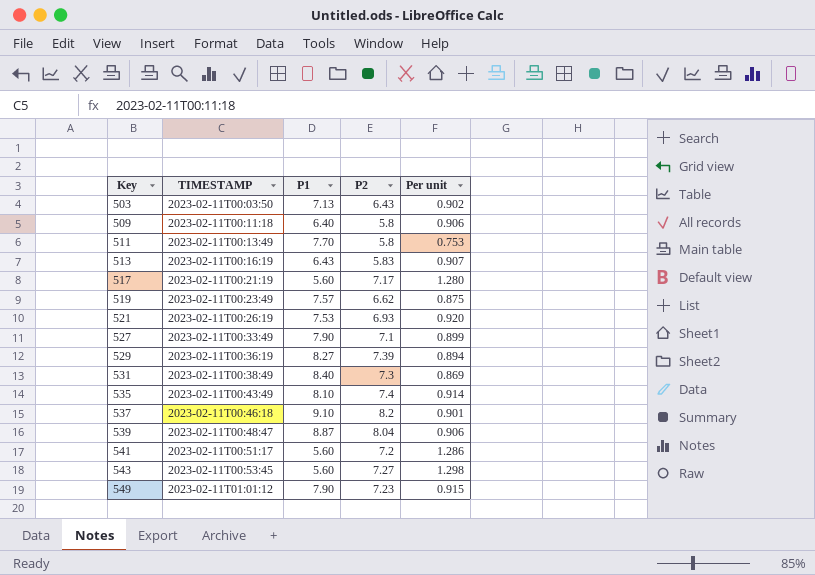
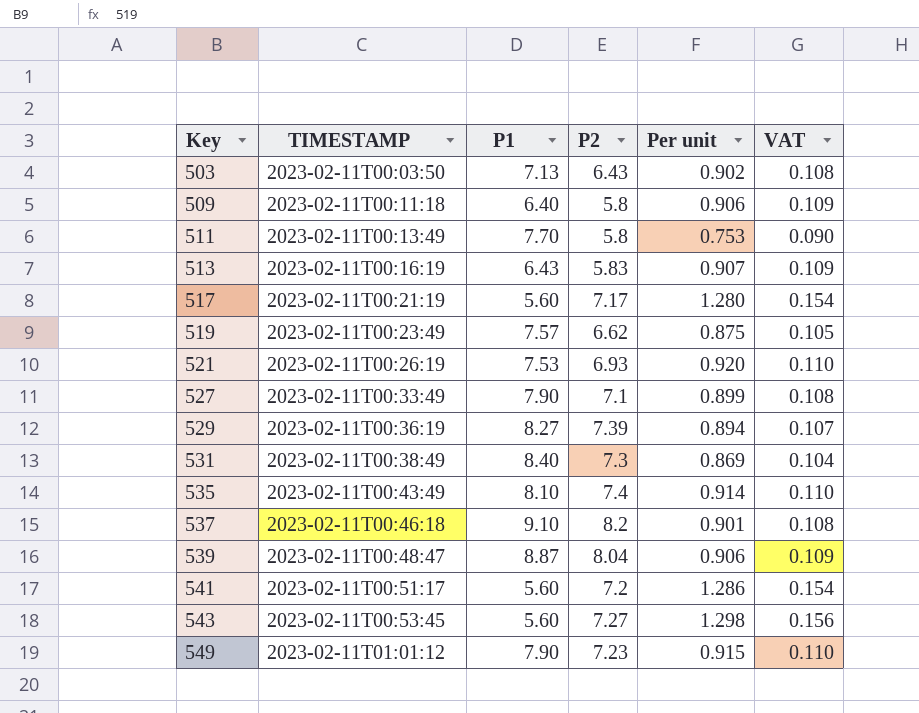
column VAT | formula: none -> [Per unit] * 0.12

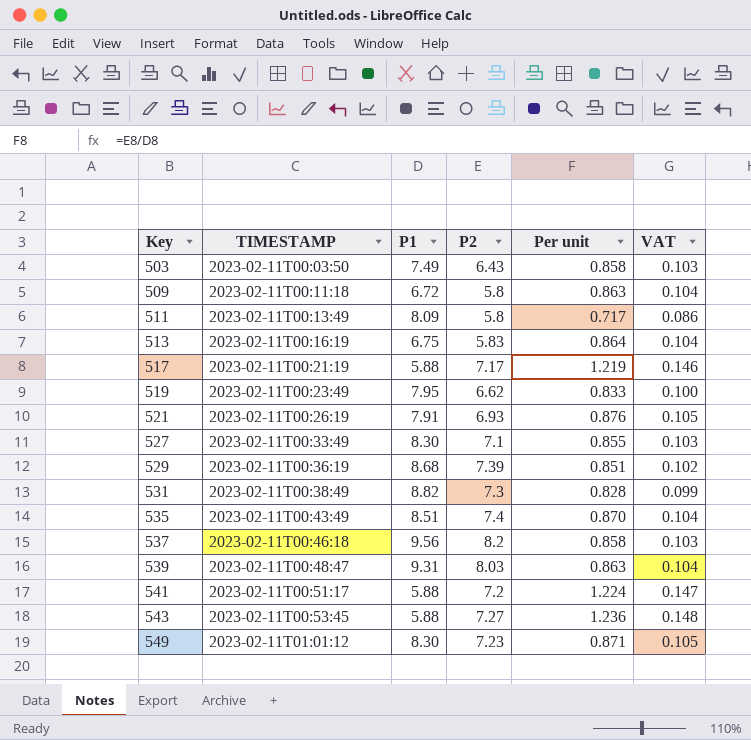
503 | P1: 7.13 -> 7.49
503 | Per unit: 0.902 -> 0.858
503 | VAT: 0.108 -> 0.103
509 | P1: 6.40 -> 6.72
509 | Per unit: 0.906 -> 0.863
509 | VAT: 0.109 -> 0.104
511 | P1: 7.70 -> 8.09
511 | Per unit: 0.753 -> 0.717
511 | VAT: 0.090 -> 0.086
513 | P1: 6.43 -> 6.75
513 | Per unit: 0.907 -> 0.864
513 | VAT: 0.109 -> 0.104
517 | P1: 5.60 -> 5.88
517 | Per unit: 1.280 -> 1.219
517 | VAT: 0.154 -> 0.146
519 | P1: 7.57 -> 7.95
519 | Per unit: 0.875 -> 0.833
519 | VAT: 0.105 -> 0.100
521 | P1: 7.53 -> 7.91
521 | Per unit: 0.920 -> 0.876
521 | VAT: 0.110 -> 0.105
527 | P1: 7.90 -> 8.30
527 | Per unit: 0.899 -> 0.855
527 | VAT: 0.108 -> 0.103
529 | P1: 8.27 -> 8.68
529 | Per unit: 0.894 -> 0.851
529 | VAT: 0.107 -> 0.102
531 | P1: 8.40 -> 8.82
531 | Per unit: 0.869 -> 0.828
531 | VAT: 0.104 -> 0.099
535 | P1: 8.10 -> 8.51
535 | Per unit: 0.914 -> 0.870
535 | VAT: 0.110 -> 0.104
537 | P1: 9.10 -> 9.56
537 | Per unit: 0.901 -> 0.858
537 | VAT: 0.108 -> 0.103
539 | P1: 8.87 -> 9.31
539 | P2: 8.04 -> 8.03
539 | Per unit: 0.906 -> 0.863
539 | VAT: 0.109 -> 0.104
541 | P1: 5.60 -> 5.88
541 | Per unit: 1.286 -> 1.224
541 | VAT: 0.154 -> 0.147
543 | P1: 5.60 -> 5.88
543 | Per unit: 1.298 -> 1.236
543 | VAT: 0.156 -> 0.148
549 | P1: 7.90 -> 8.30
549 | Per unit: 0.915 -> 0.871
549 | VAT: 0.110 -> 0.105

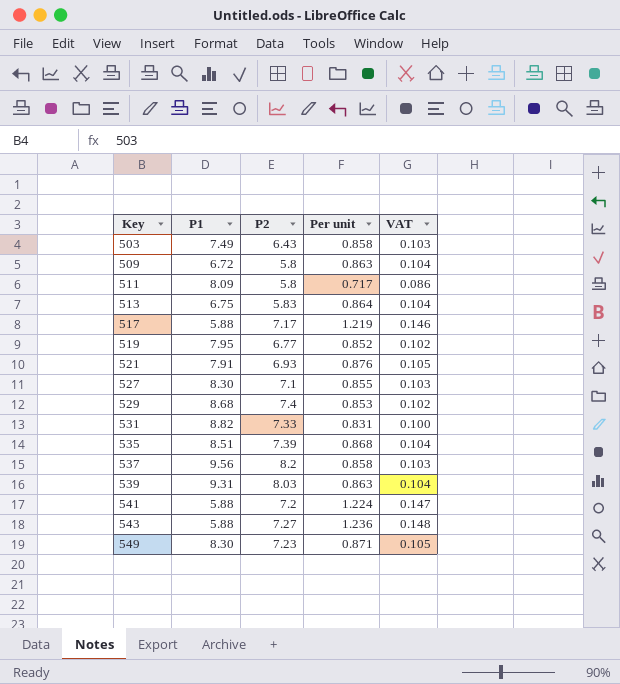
column TIMESTAMP | position: 2 -> none
519 | P2: 6.62 -> 6.77
519 | Per unit: 0.833 -> 0.852
519 | VAT: 0.100 -> 0.102
529 | P2: 7.39 -> 7.4
529 | Per unit: 0.851 -> 0.853
531 | P2: 7.3 -> 7.33
531 | Per unit: 0.828 -> 0.831
531 | VAT: 0.099 -> 0.100
535 | P2: 7.4 -> 7.39
535 | Per unit: 0.870 -> 0.868

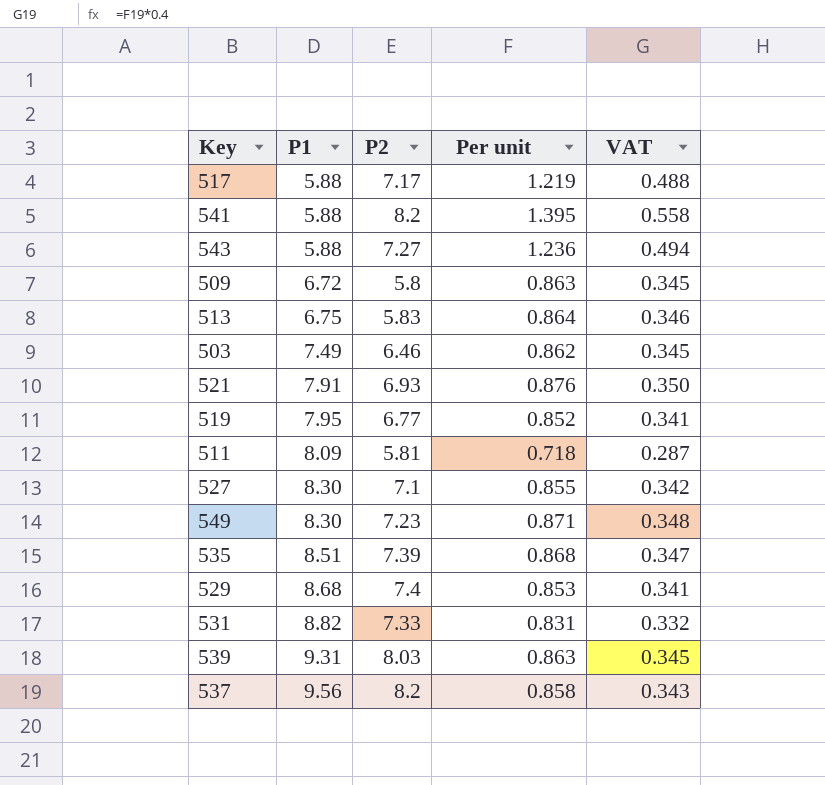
row order: Key ascending -> P1 ascending
column VAT | formula: [Per unit] * 0.12 -> [Per unit] * 0.4
541 | P2: 7.2 -> 8.2
541 | Per unit: 1.224 -> 1.395
503 | P2: 6.43 -> 6.46
503 | Per unit: 0.858 -> 0.862
511 | P2: 5.8 -> 5.81
511 | Per unit: 0.717 -> 0.718

